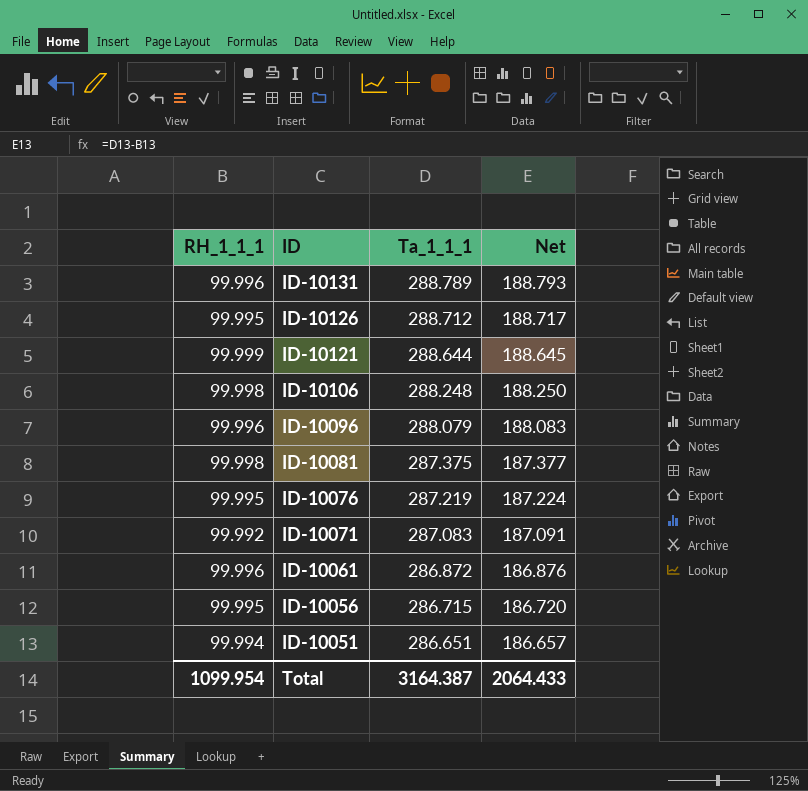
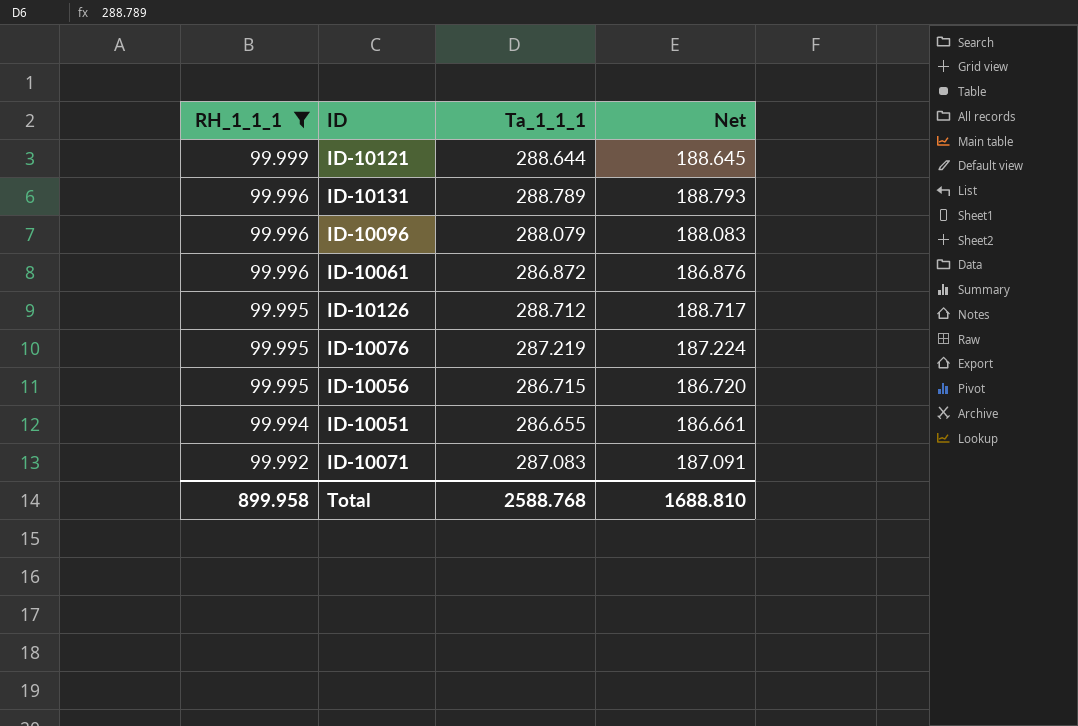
filter: none -> RH_1_1_1 != 99.998
row order: ID descending -> RH_1_1_1 descending
ID-10051 | Ta_1_1_1: 286.651 -> 286.655
ID-10051 | Net: 186.657 -> 186.661
Total | RH_1_1_1: 1099.954 -> 899.958
Total | Ta_1_1_1: 3164.387 -> 2588.768
Total | Net: 2064.433 -> 1688.810

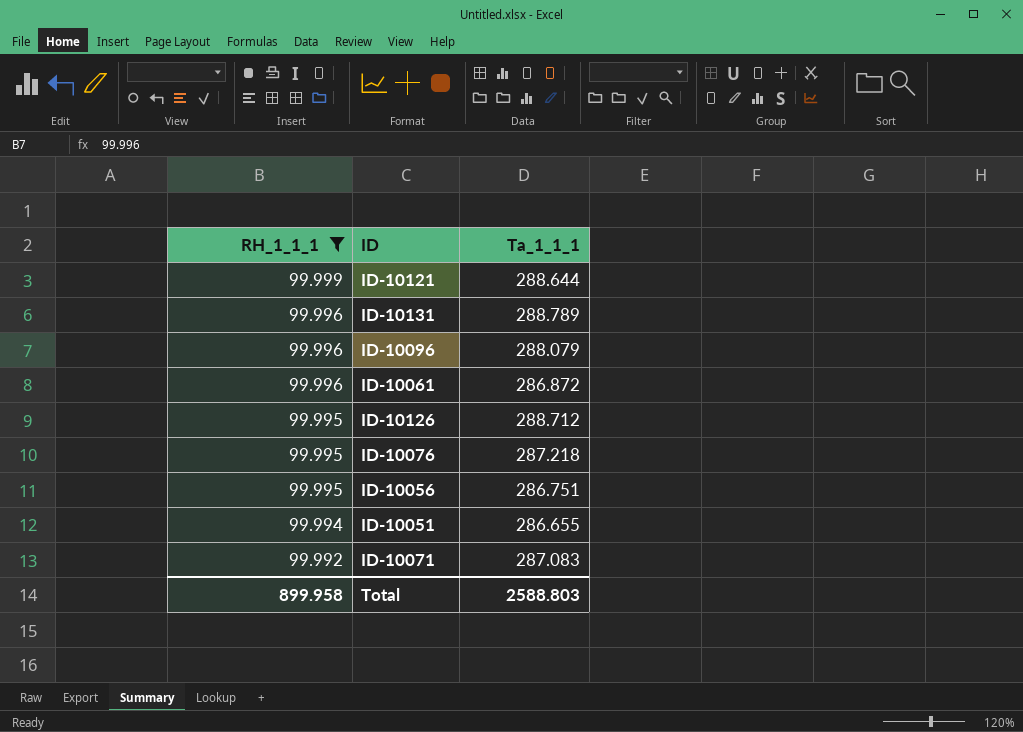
column Net | formula: [Ta_1_1_1] - [RH_1_1_1] -> none
ID-10076 | Ta_1_1_1: 287.219 -> 287.218
ID-10056 | Ta_1_1_1: 286.715 -> 286.751
Total | Ta_1_1_1: 2588.768 -> 2588.803

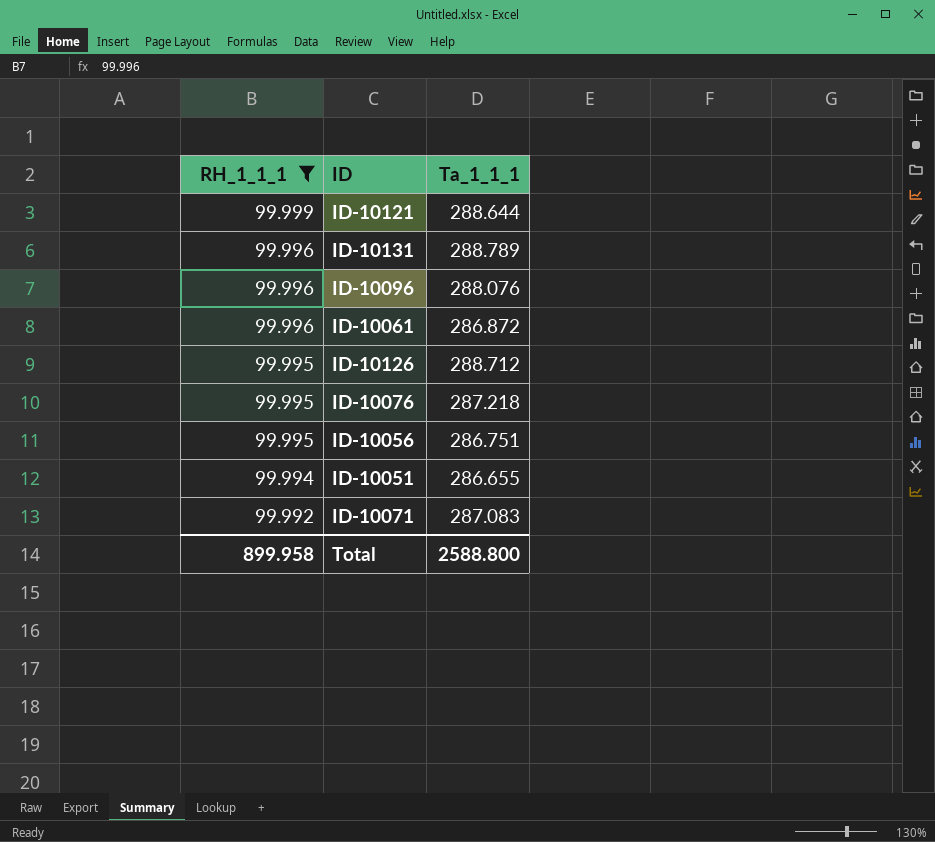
ID-10096 | Ta_1_1_1: 288.079 -> 288.076
Total | Ta_1_1_1: 2588.803 -> 2588.800

